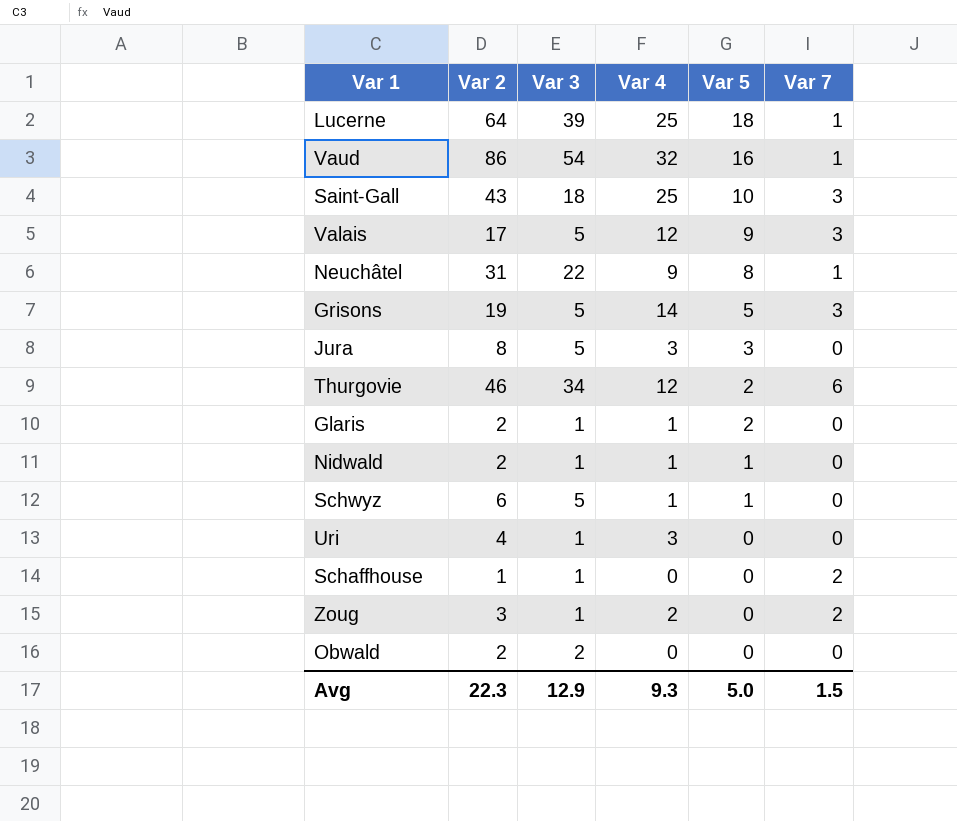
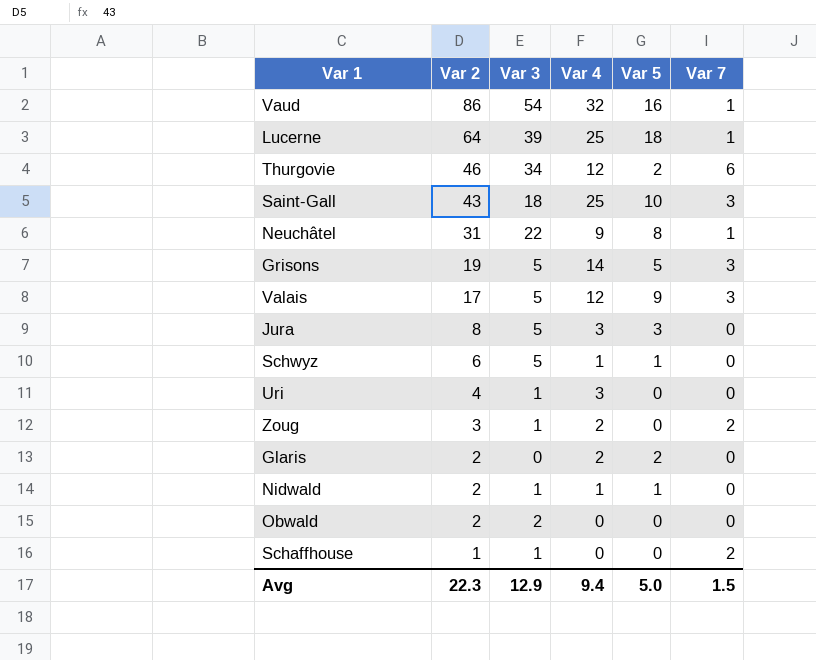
row order: Var 5 descending -> Var 2 descending
Glaris | Var 3: 1 -> 0
Glaris | Var 4: 1 -> 2
Avg | Var 4: 9.3 -> 9.4

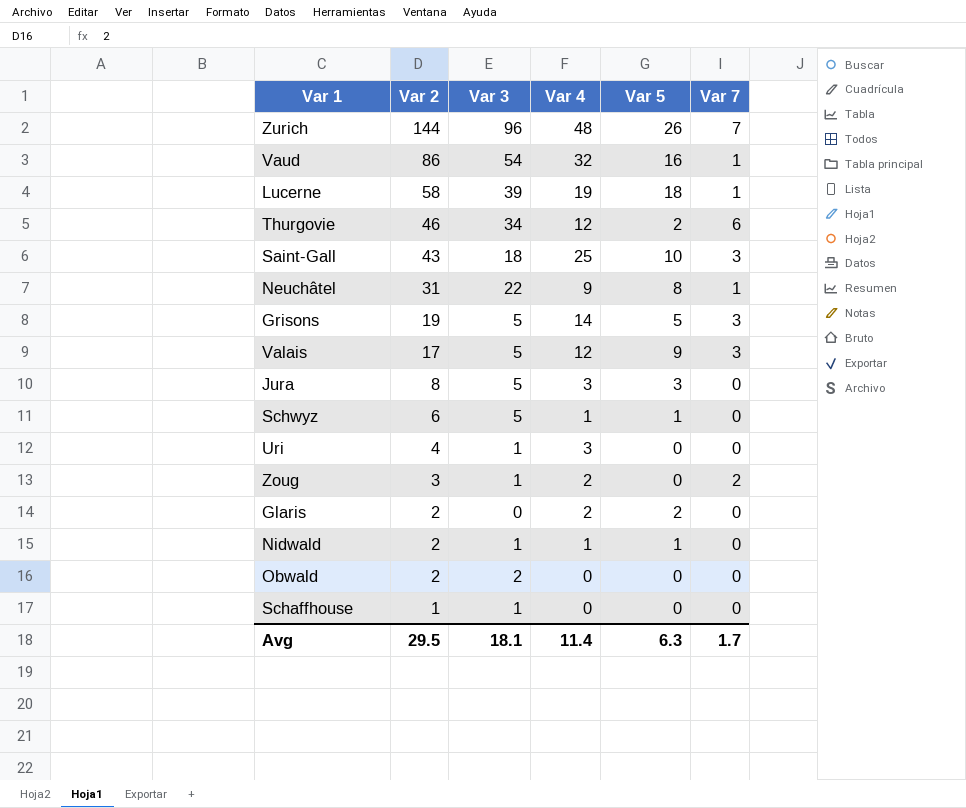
row Zurich: none -> 144 | 96 | 48 | 26 | 7
Lucerne | Var 2: 64 -> 58
Lucerne | Var 4: 25 -> 19
Schaffhouse | Var 7: 2 -> 0
Avg | Var 2: 22.3 -> 29.5
Avg | Var 3: 12.9 -> 18.1
Avg | Var 4: 9.4 -> 11.4
Avg | Var 5: 5.0 -> 6.3
Avg | Var 7: 1.5 -> 1.7

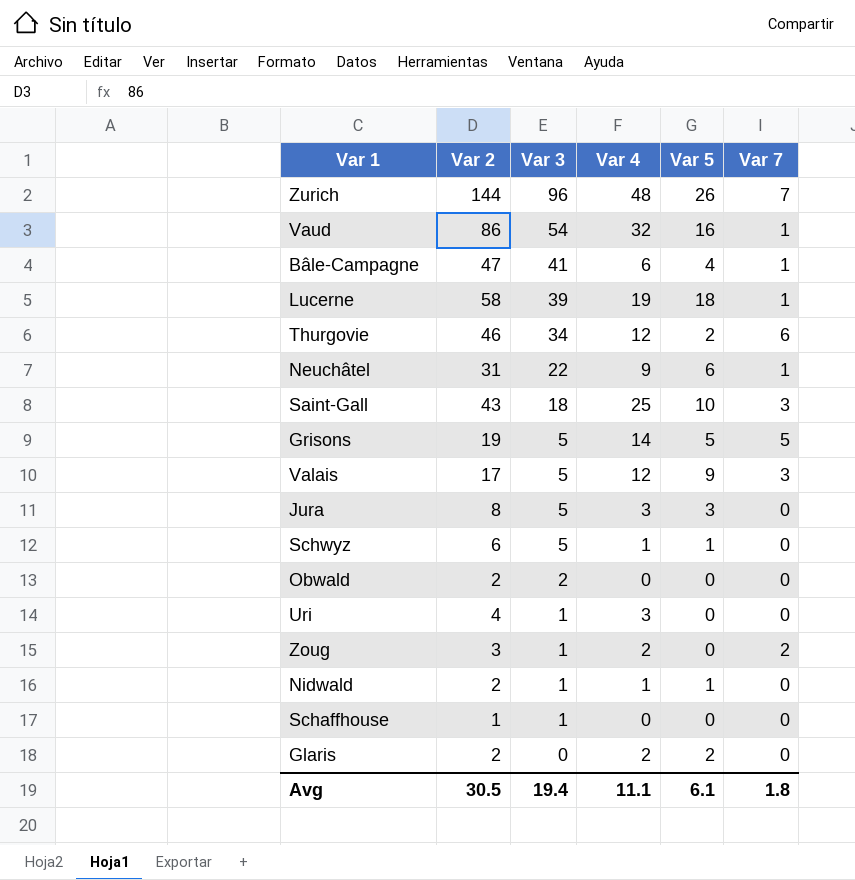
row order: Var 2 descending -> Var 3 descending
row Bâle-Campagne: none -> 47 | 41 | 6 | 4 | 1
Neuchâtel | Var 5: 8 -> 6
Grisons | Var 7: 3 -> 5
Avg | Var 2: 29.5 -> 30.5
Avg | Var 3: 18.1 -> 19.4
Avg | Var 4: 11.4 -> 11.1
Avg | Var 5: 6.3 -> 6.1
Avg | Var 7: 1.7 -> 1.8

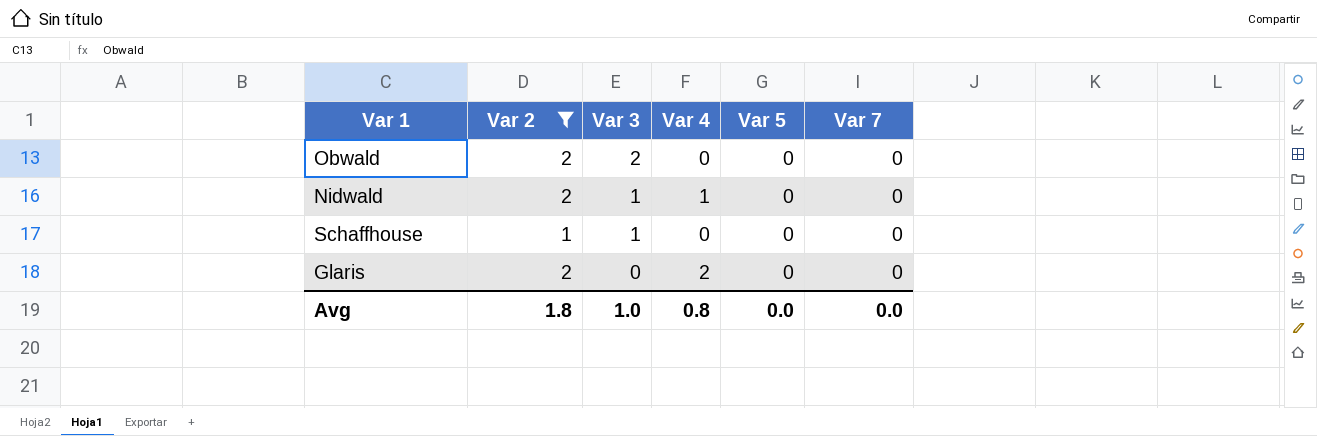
filter: none -> Var 2 <= 2
Nidwald | Var 5: 1 -> 0
Glaris | Var 5: 2 -> 0
Avg | Var 2: 30.5 -> 1.8
Avg | Var 3: 19.4 -> 1.0
Avg | Var 4: 11.1 -> 0.8
Avg | Var 5: 6.1 -> 0.0
Avg | Var 7: 1.8 -> 0.0

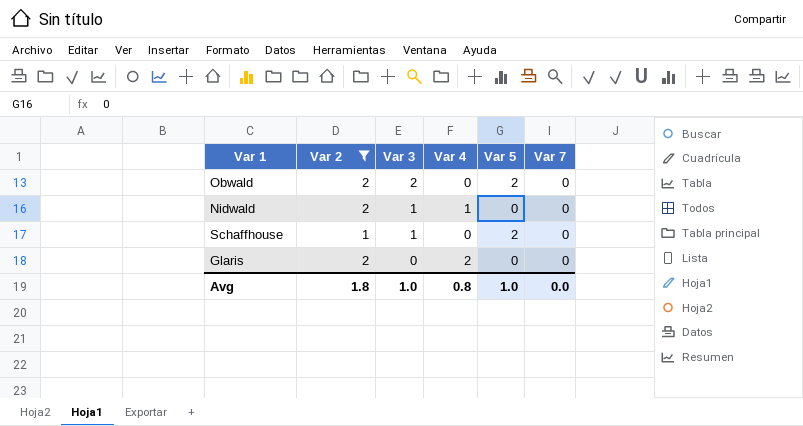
Obwald | Var 5: 0 -> 2
Schaffhouse | Var 5: 0 -> 2
Avg | Var 5: 0.0 -> 1.0

